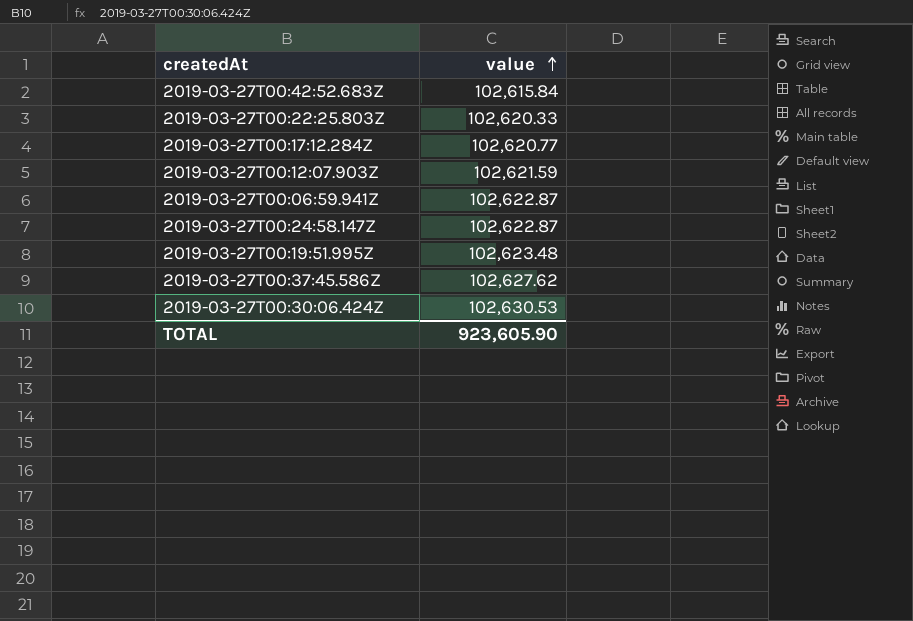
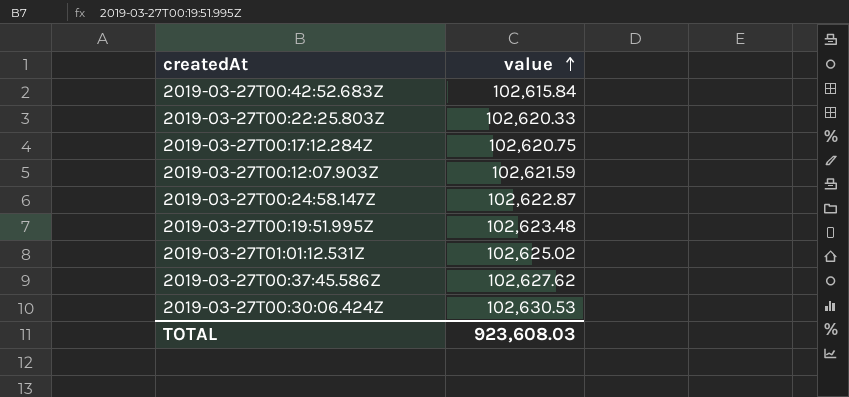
row 2019-03-27T00:06:59.941Z: 102,622.87 -> none
2019-03-27T00:17:12.284Z | value: 102,620.77 -> 102,620.75
row 2019-03-27T01:01:12.531Z: none -> 102,625.02
TOTAL | value: 923,605.90 -> 923,608.03

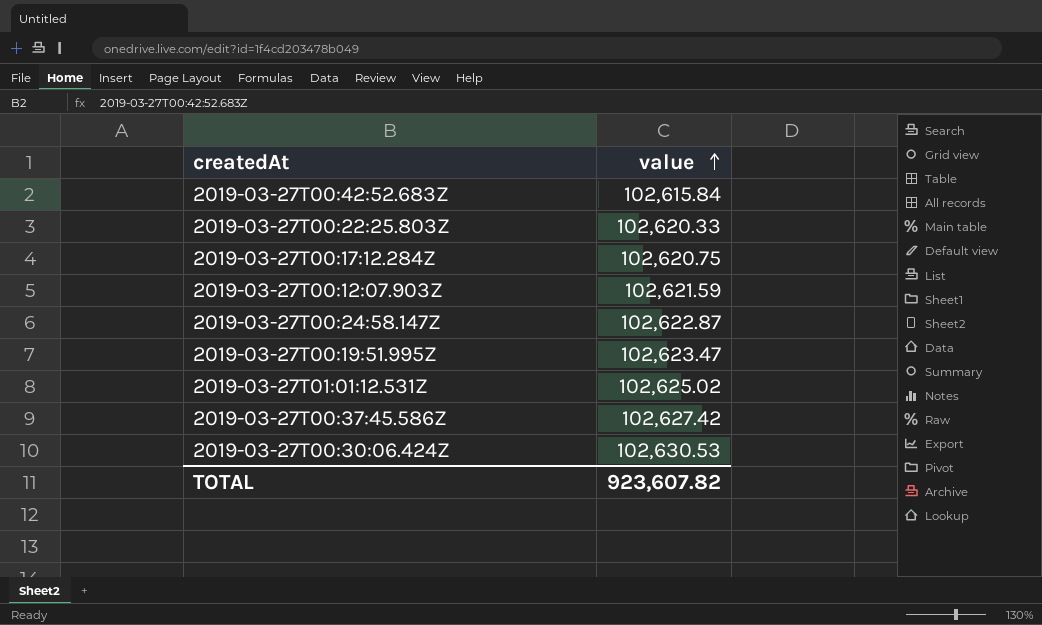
2019-03-27T00:19:51.995Z | value: 102,623.48 -> 102,623.47
2019-03-27T00:37:45.586Z | value: 102,627.62 -> 102,627.42
TOTAL | value: 923,608.03 -> 923,607.82

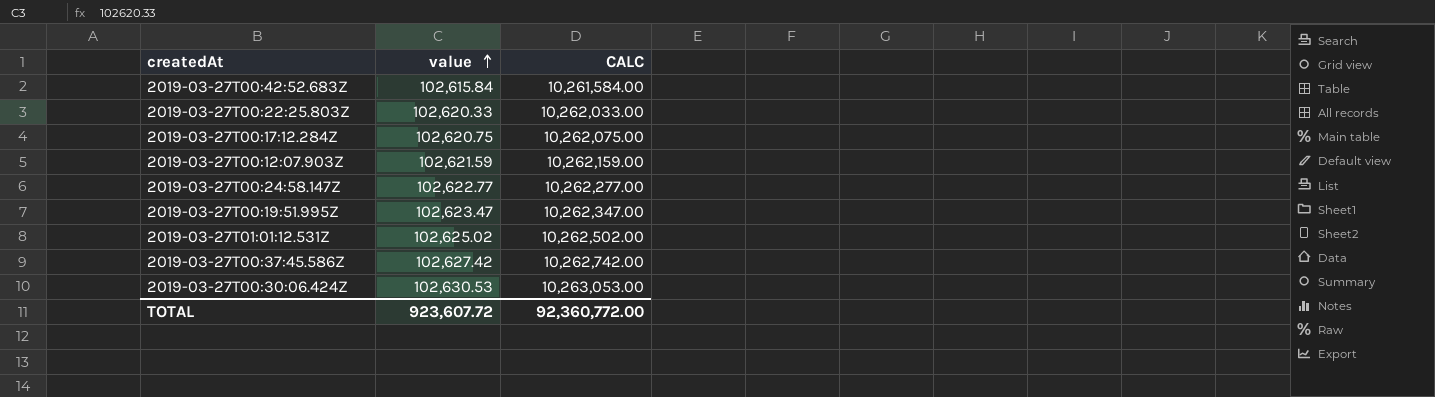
column CALC | formula: none -> [value] * 100
2019-03-27T00:24:58.147Z | value: 102,622.87 -> 102,622.77
TOTAL | value: 923,607.82 -> 923,607.72

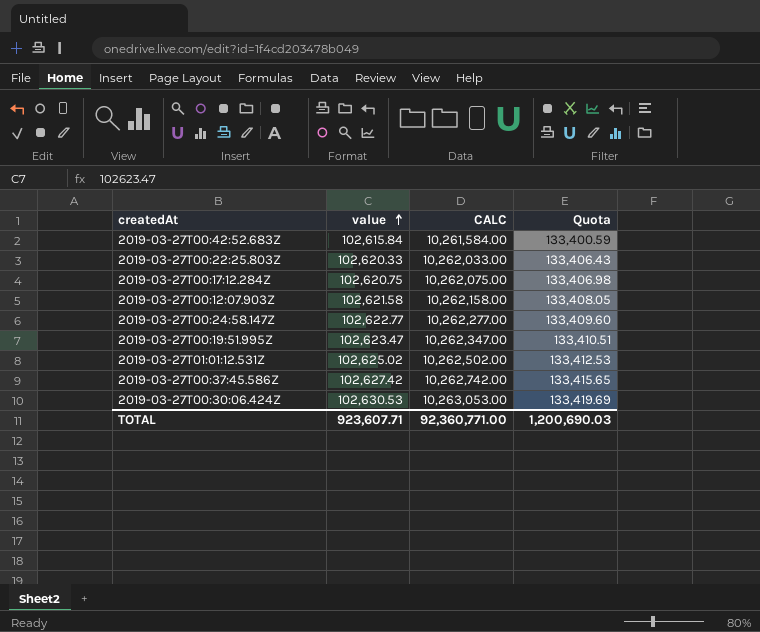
column Quota | formula: none -> [value] * 1.3
2019-03-27T00:12:07.903Z | value: 102,621.59 -> 102,621.58
2019-03-27T00:12:07.903Z | CALC: 10,262,159.00 -> 10,262,158.00
TOTAL | value: 923,607.72 -> 923,607.71
TOTAL | CALC: 92,360,772.00 -> 92,360,771.00

